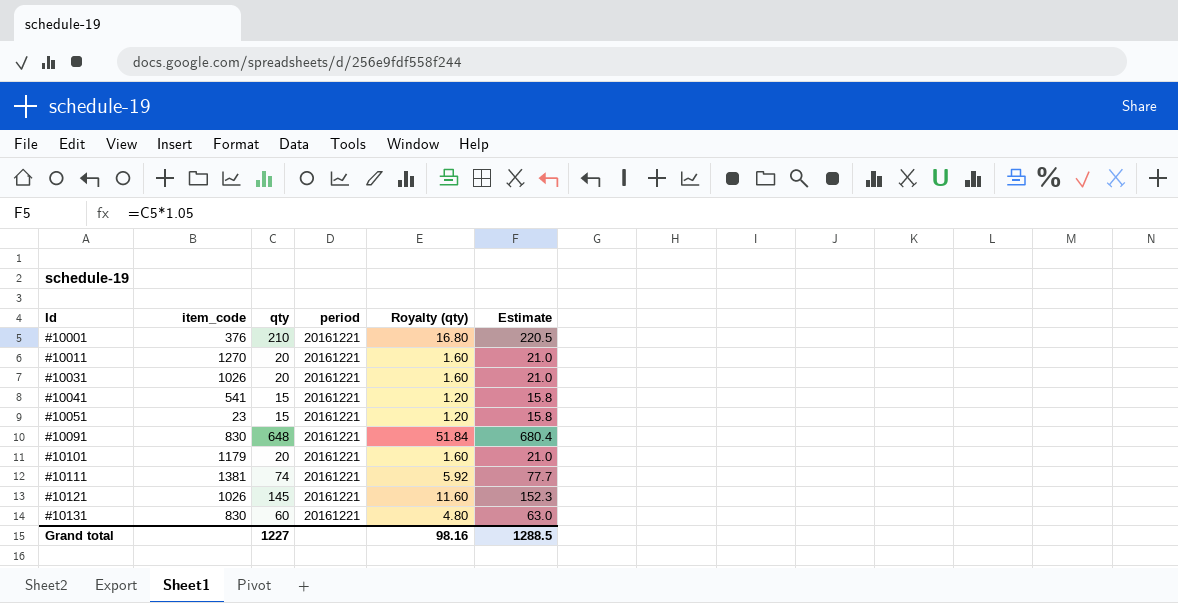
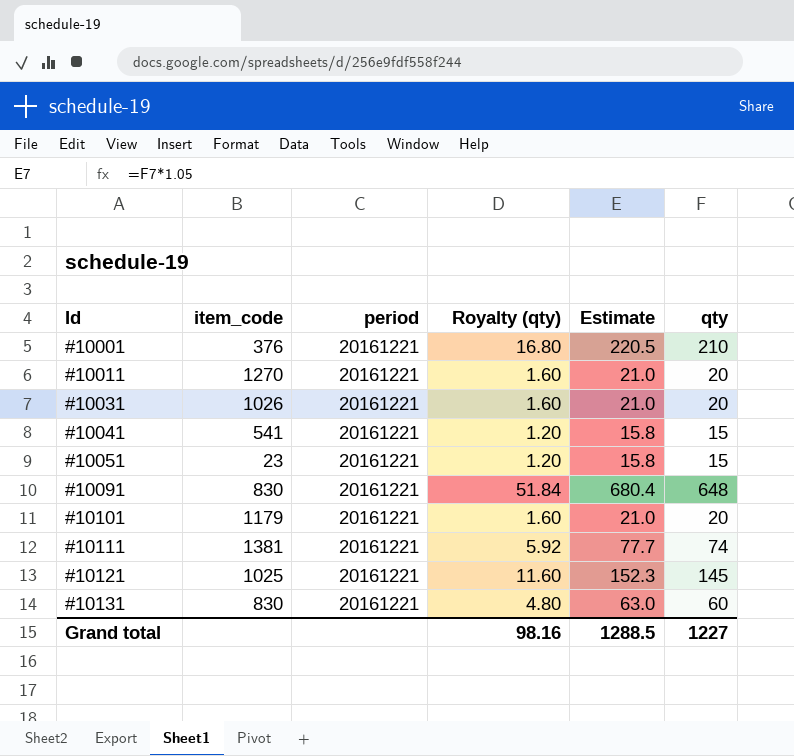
column qty | position: 3 -> 6
#10121 | item_code: 1026 -> 1025

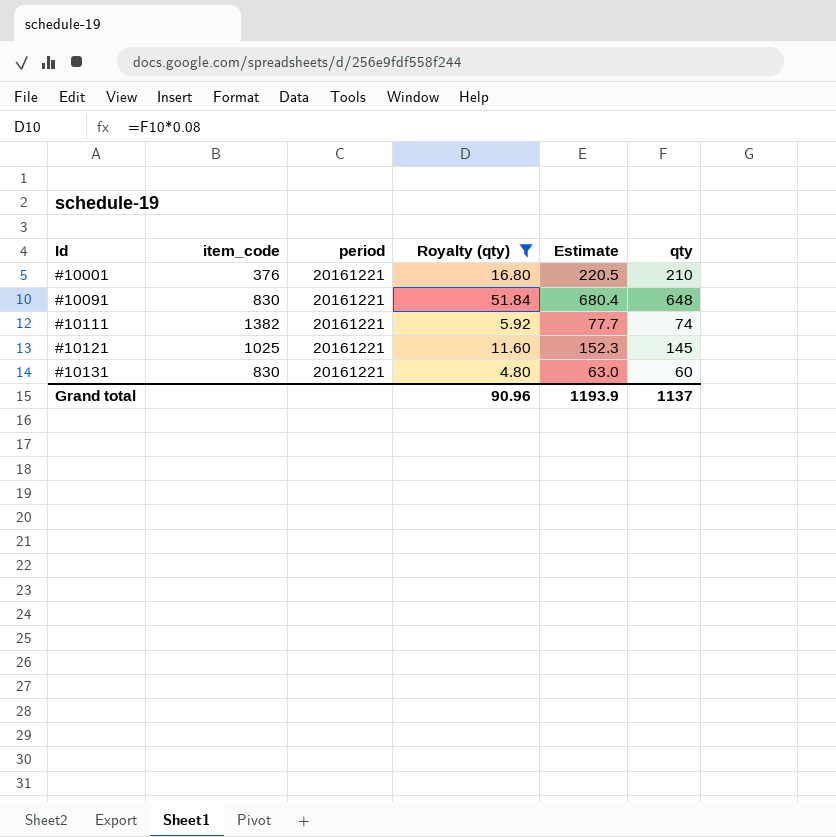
filter: none -> Royalty (qty) >= 4.80
#10111 | item_code: 1381 -> 1382
Grand total | Royalty (qty): 98.16 -> 90.96
Grand total | Estimate: 1288.5 -> 1193.9
Grand total | qty: 1227 -> 1137

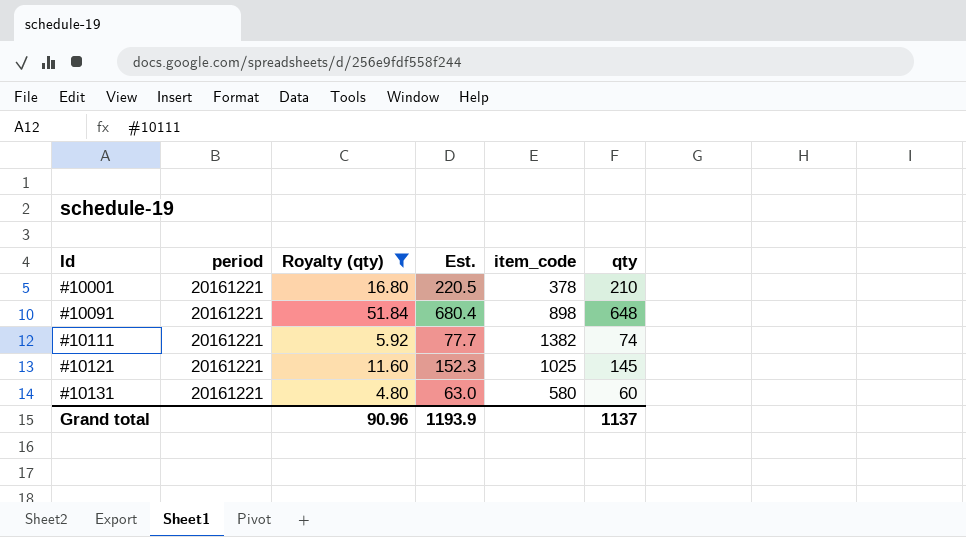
column name: Estimate -> Est.
column item_code | position: 2 -> 5
#10001 | item_code: 376 -> 378
#10091 | item_code: 830 -> 898
#10131 | item_code: 830 -> 580

